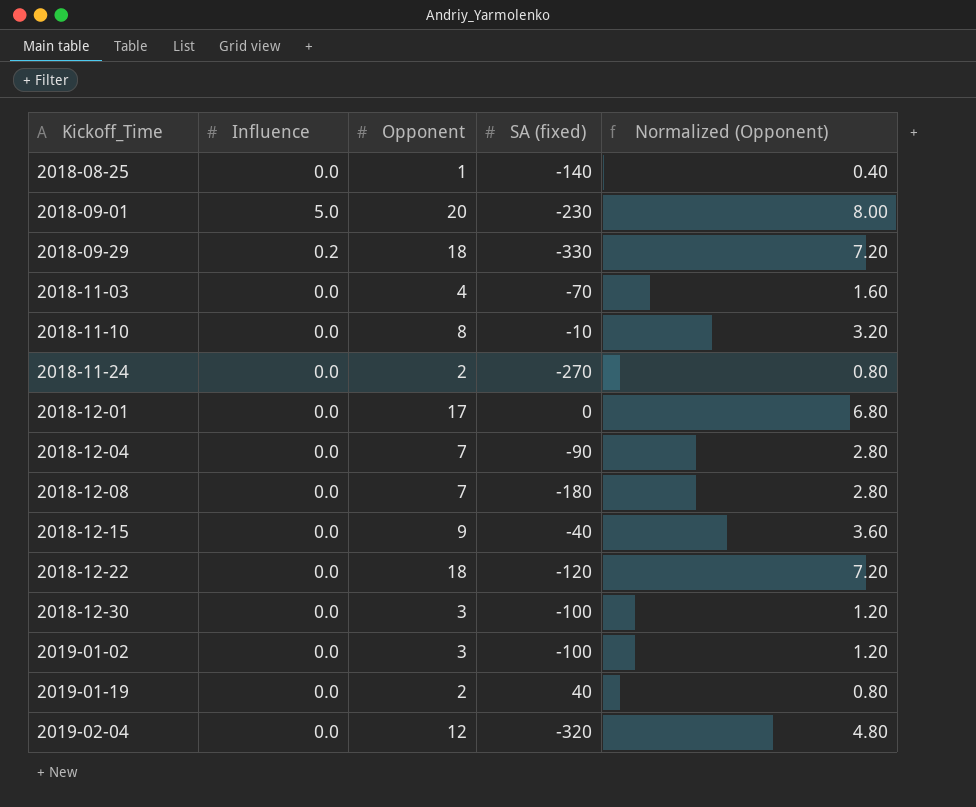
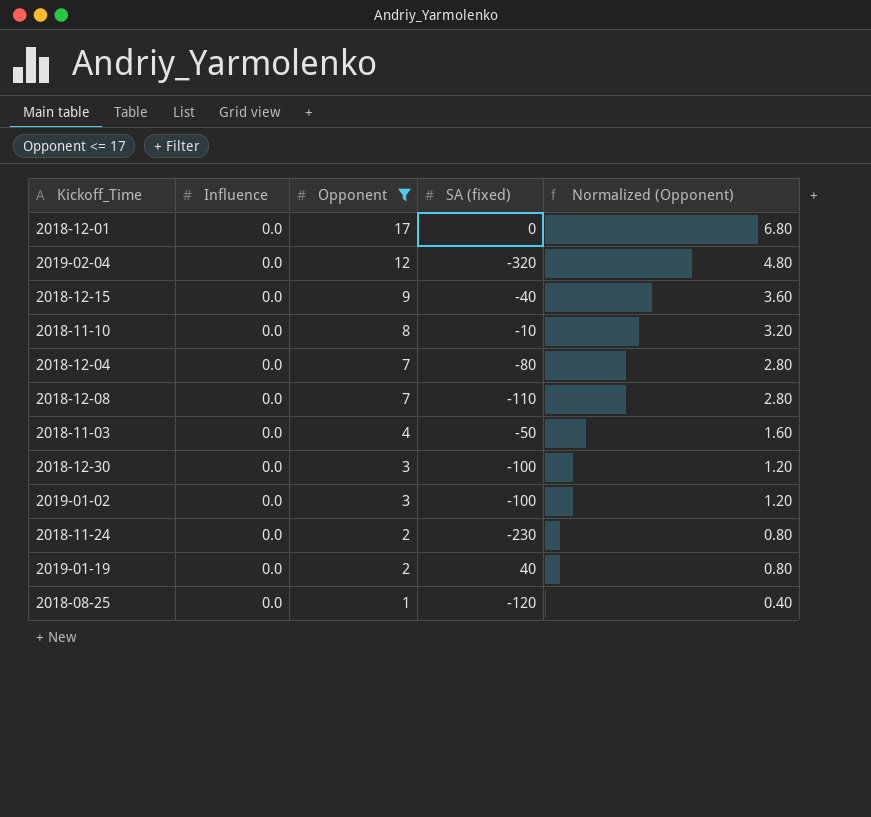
filter: none -> Opponent <= 17
row order: Kickoff_Time ascending -> Opponent descending
2018-12-04 | SA (fixed): -90 -> -80
2018-12-08 | SA (fixed): -180 -> -110
2018-11-03 | SA (fixed): -70 -> -50
2018-11-24 | SA (fixed): -270 -> -230
2018-08-25 | SA (fixed): -140 -> -120

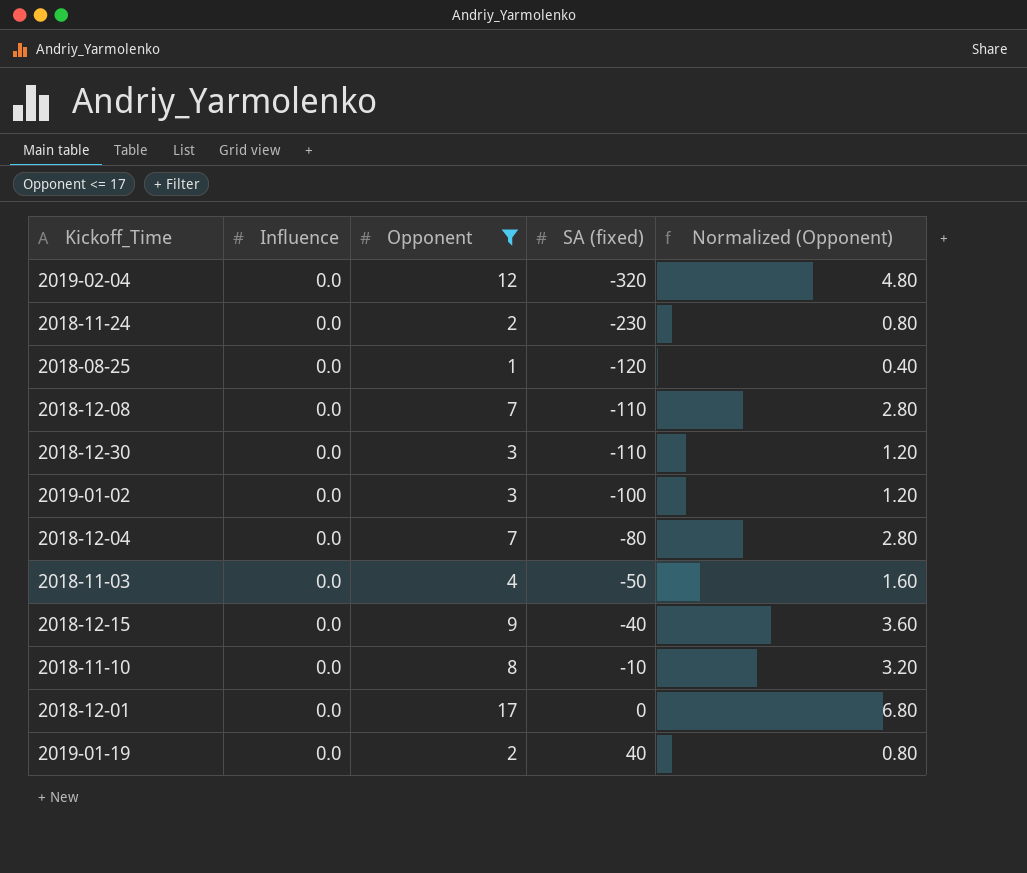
row order: Opponent descending -> SA (fixed) ascending
2018-12-30 | SA (fixed): -100 -> -110

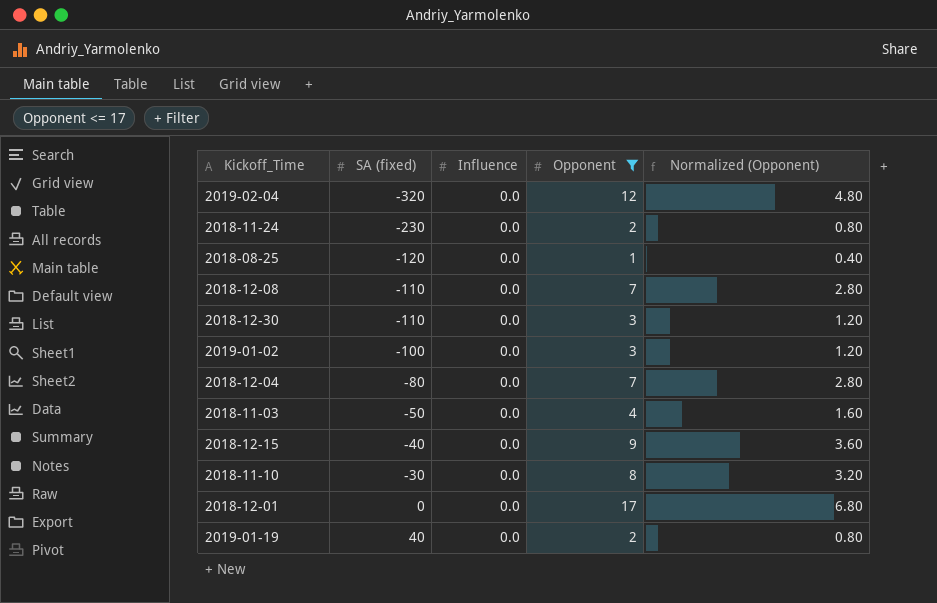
column SA (fixed) | position: 4 -> 2
2018-11-10 | SA (fixed): -10 -> -30

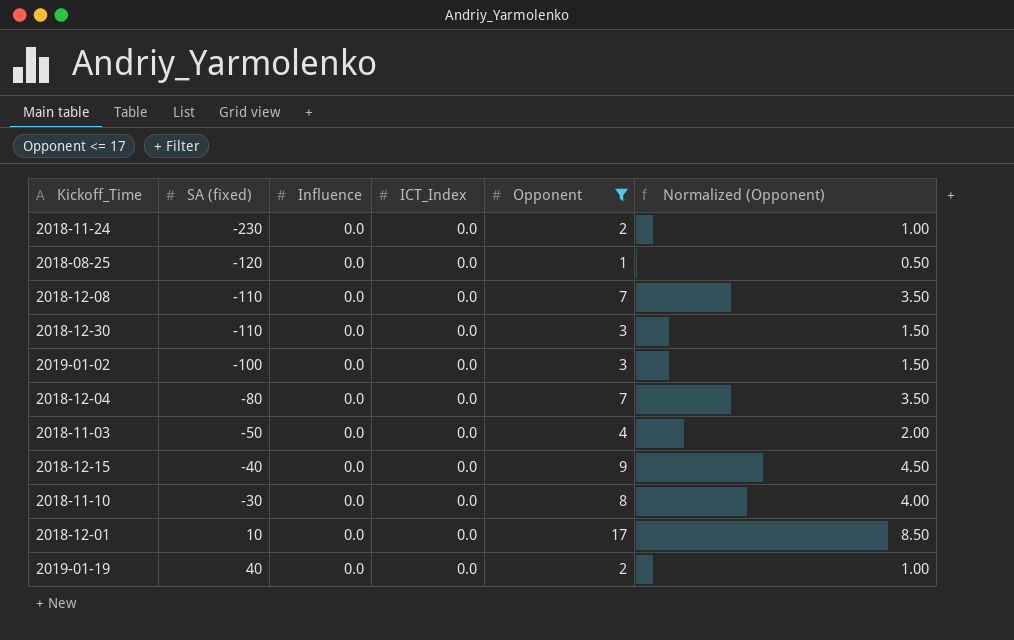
column ICT_Index | position: none -> 4
column Normalized (Opponent) | formula: [Opponent] * 0.4 -> [Opponent] * 0.5
row 2019-02-04: -320 | 0.0 | 12 | 4.80 -> none
2018-12-01 | SA (fixed): 0 -> 10

